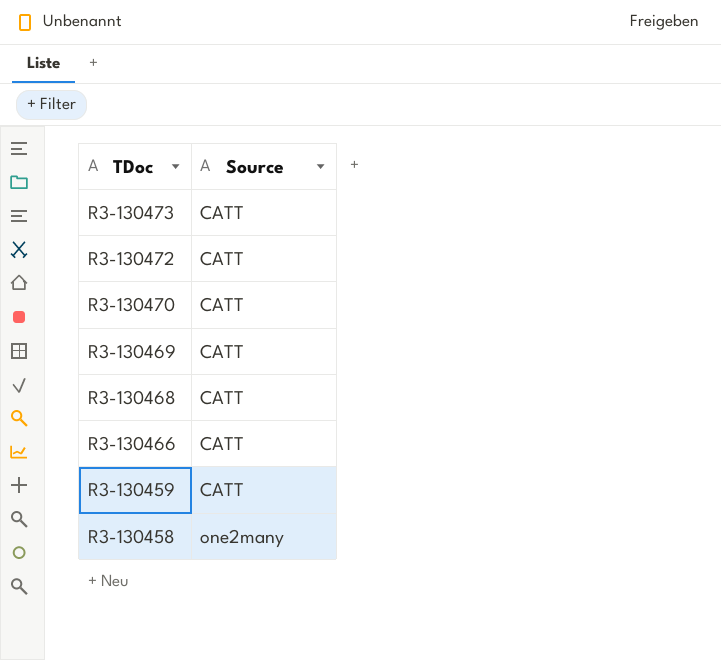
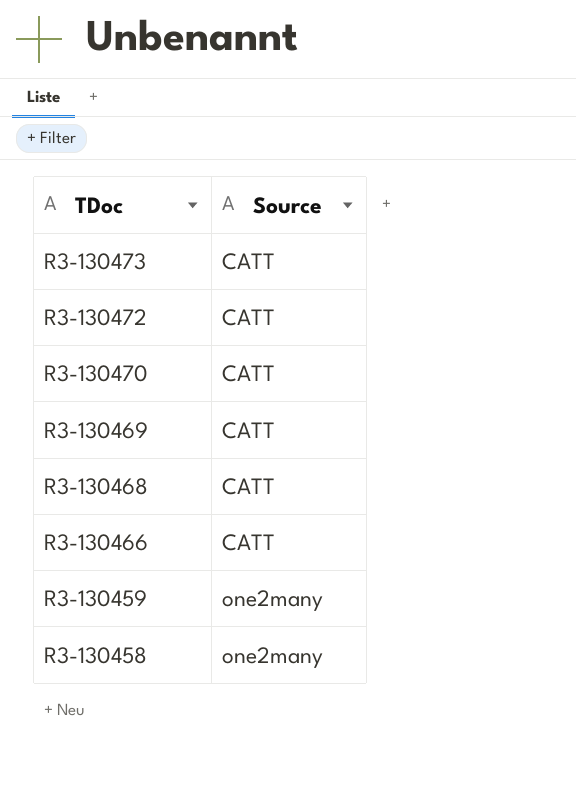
R3-130459 | Source: CATT -> one2many

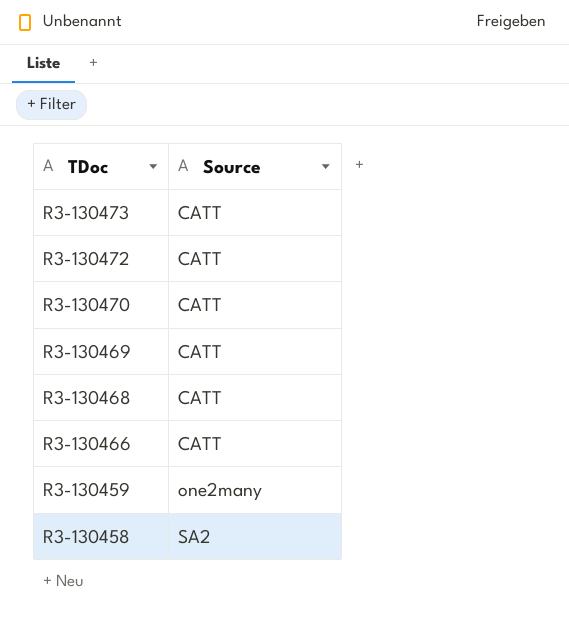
R3-130458 | Source: one2many -> SA2

